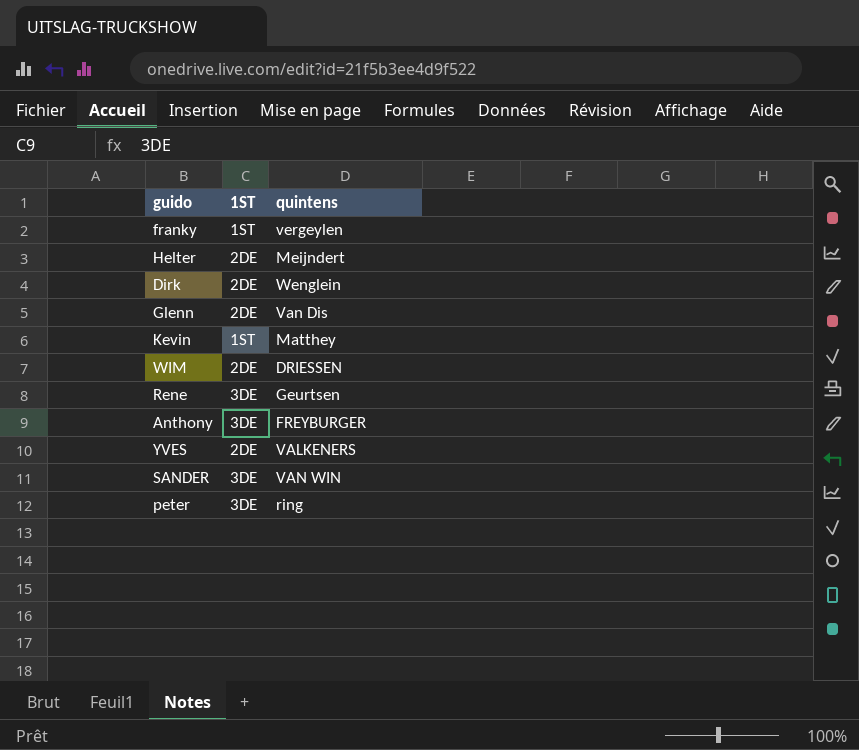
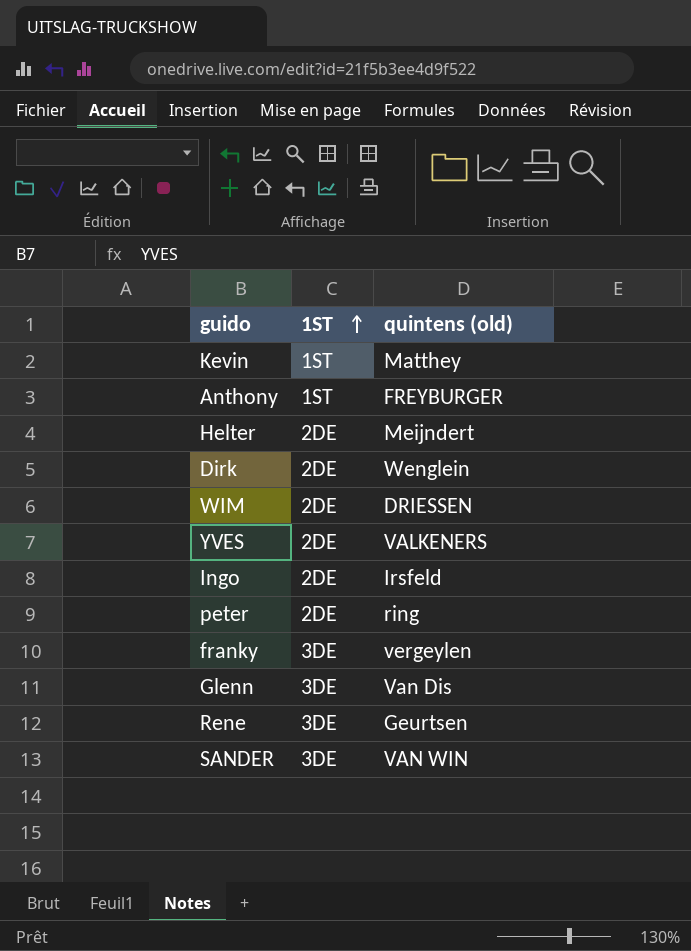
row order: none -> 1ST ascending
column name: quintens -> quintens (old)
Anthony | 1ST: 3DE -> 1ST
row Ingo: none -> 2DE | Irsfeld
peter | 1ST: 3DE -> 2DE
franky | 1ST: 1ST -> 3DE
Glenn | 1ST: 2DE -> 3DE

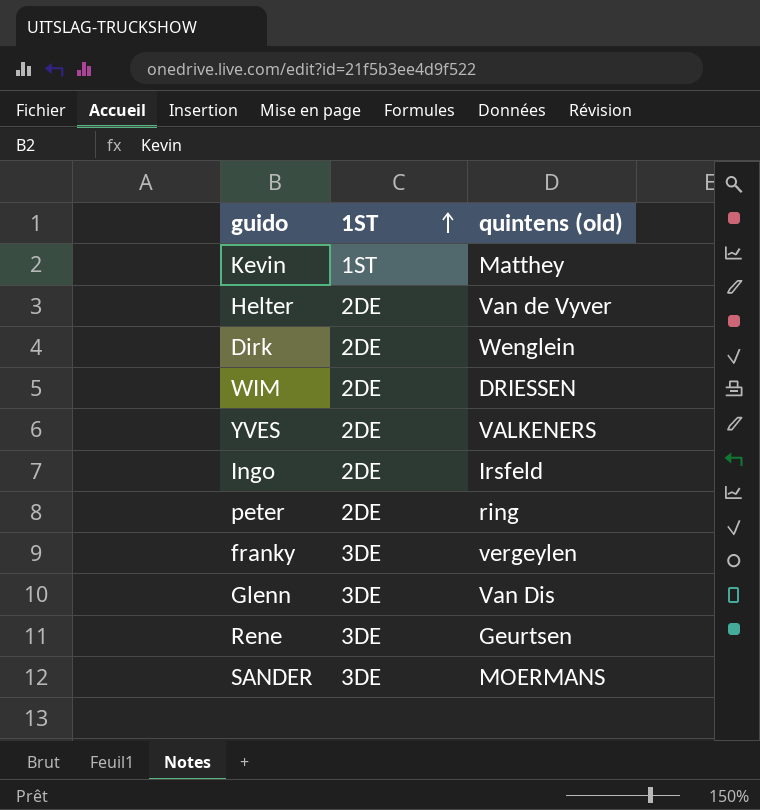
row Anthony: 1ST | FREYBURGER -> none
Helter | quintens (old): Meijndert -> Van de Vyver
SANDER | quintens (old): VAN WIN -> MOERMANS

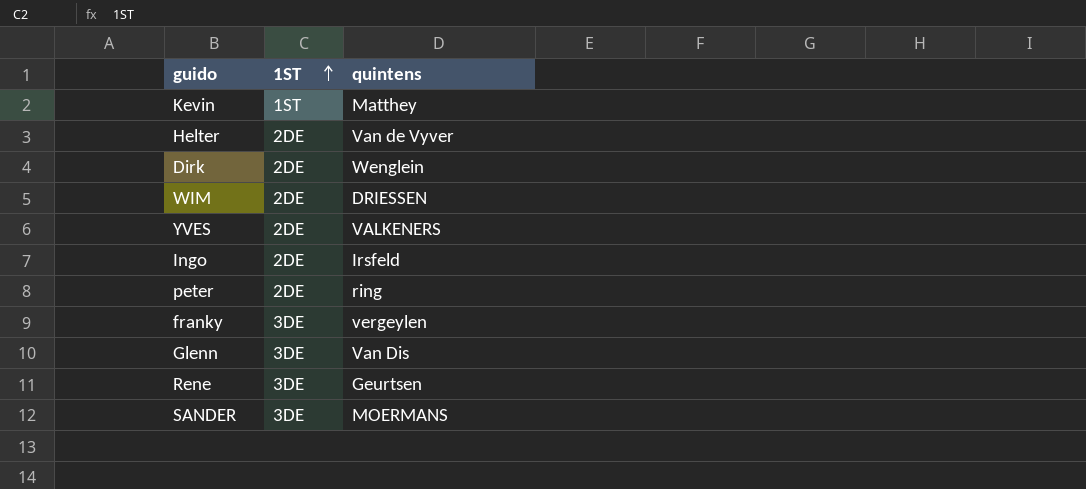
column name: quintens (old) -> quintens

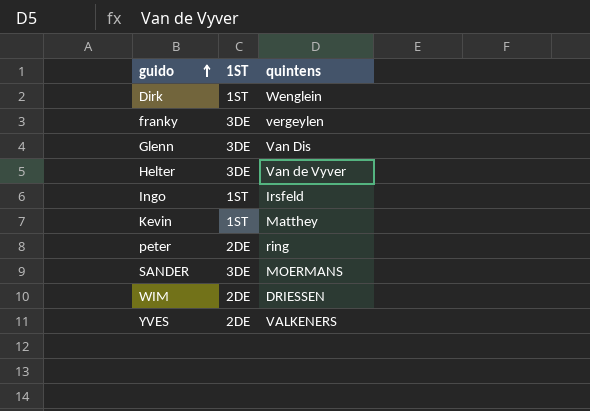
row order: 1ST ascending -> guido ascending
row Rene: 3DE | Geurtsen -> none
Dirk | 1ST: 2DE -> 1ST
Helter | 1ST: 2DE -> 3DE
Ingo | 1ST: 2DE -> 1ST

